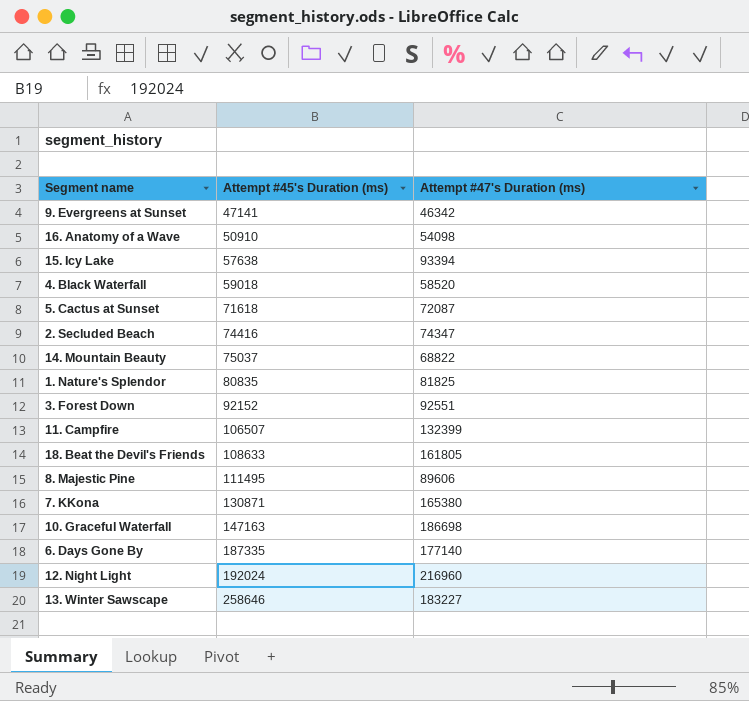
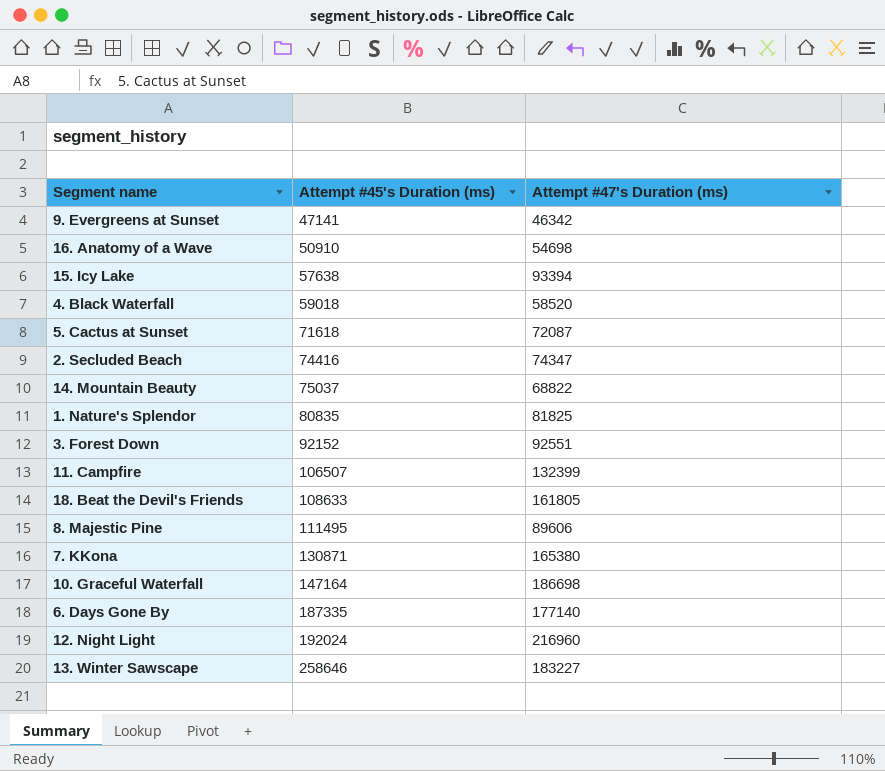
16. Anatomy of a Wave | Attempt #47's Duration (ms): 54098 -> 54698
10. Graceful Waterfall | Attempt #45's Duration (ms): 147163 -> 147164

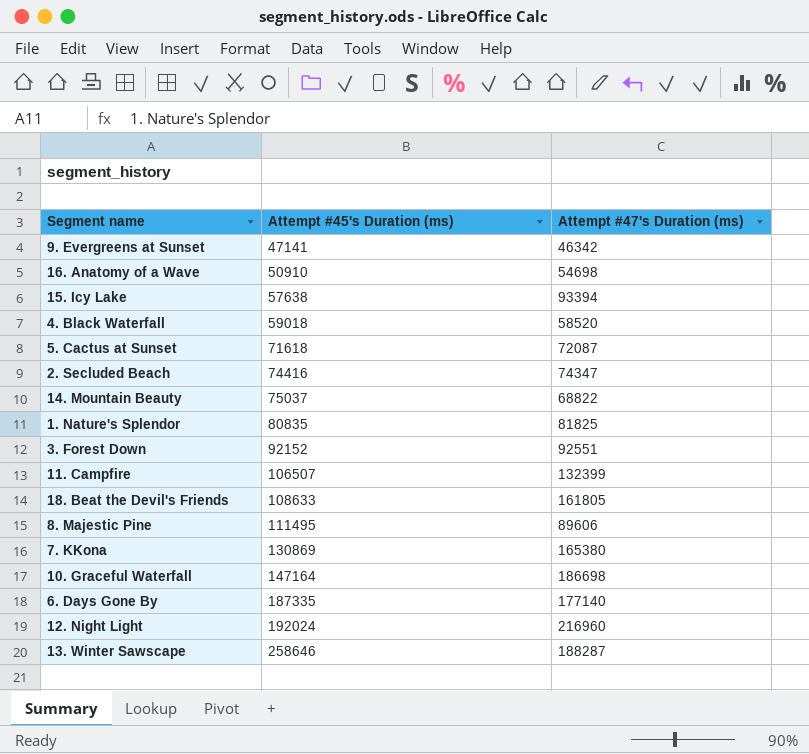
7. KKona | Attempt #45's Duration (ms): 130871 -> 130869
13. Winter Sawscape | Attempt #47's Duration (ms): 183227 -> 188287

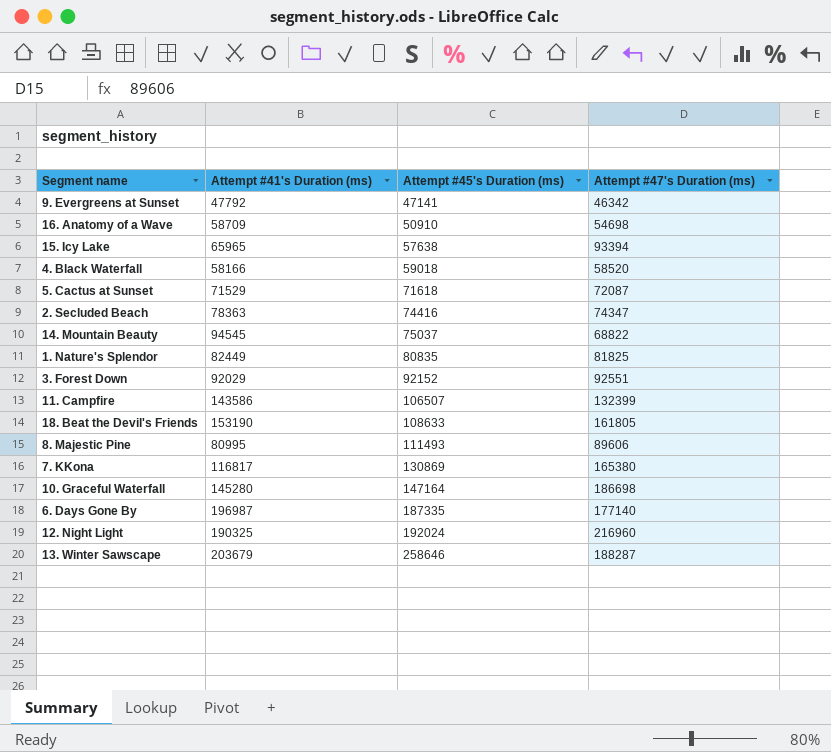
column Attempt #41's Duration (ms) | position: none -> 2
8. Majestic Pine | Attempt #45's Duration (ms): 111495 -> 111493

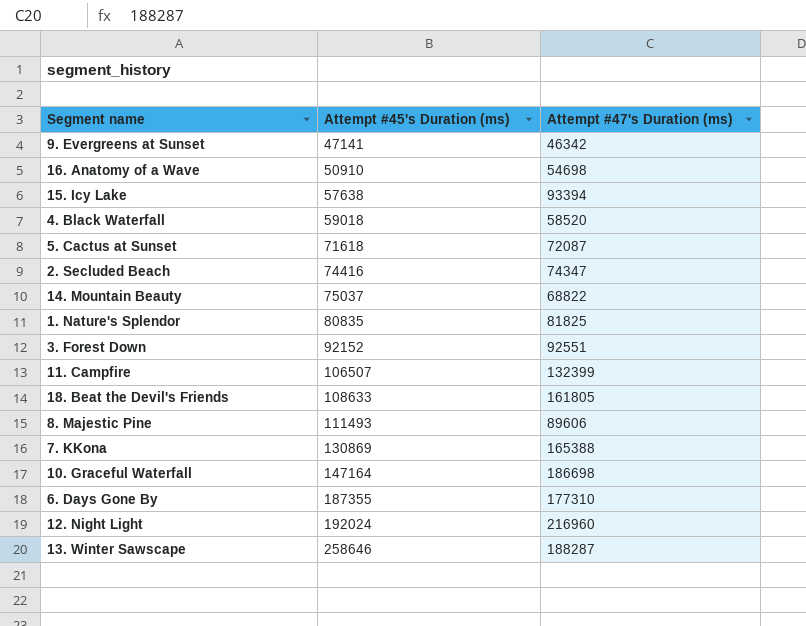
column Attempt #41's Duration (ms) | position: 2 -> none
7. KKona | Attempt #47's Duration (ms): 165380 -> 165388
6. Days Gone By | Attempt #45's Duration (ms): 187335 -> 187355
6. Days Gone By | Attempt #47's Duration (ms): 177140 -> 177310

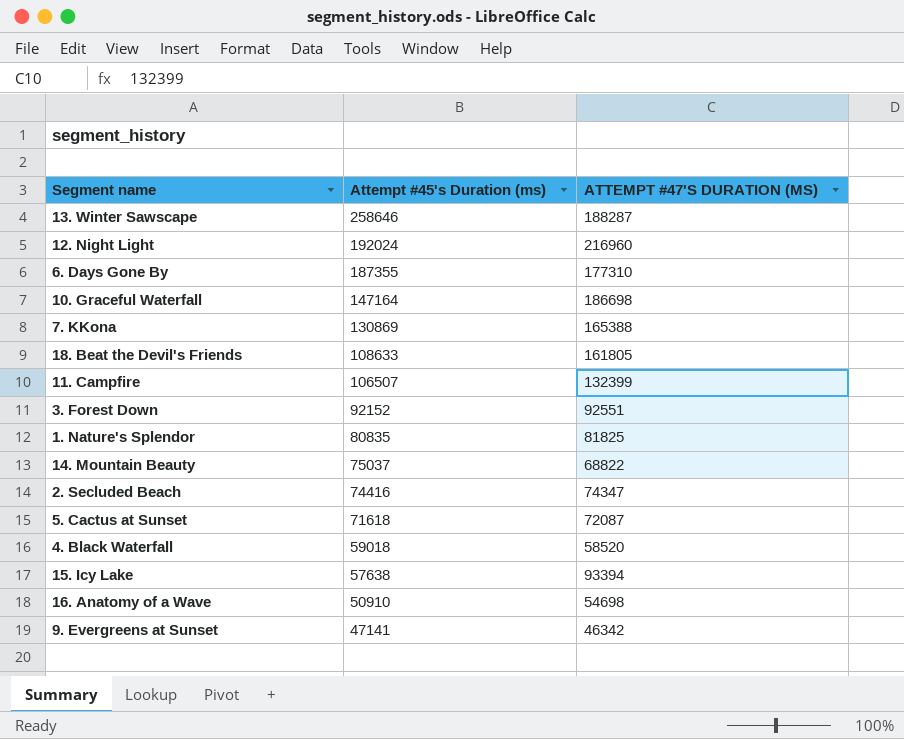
row order: Attempt #45's Duration (ms) ascending -> Attempt #45's Duration (ms) descending
column name: Attempt #47's Duration (ms) -> ATTEMPT #47'S DURATION (MS)
row 8. Majestic Pine: 111493 | 89606 -> none

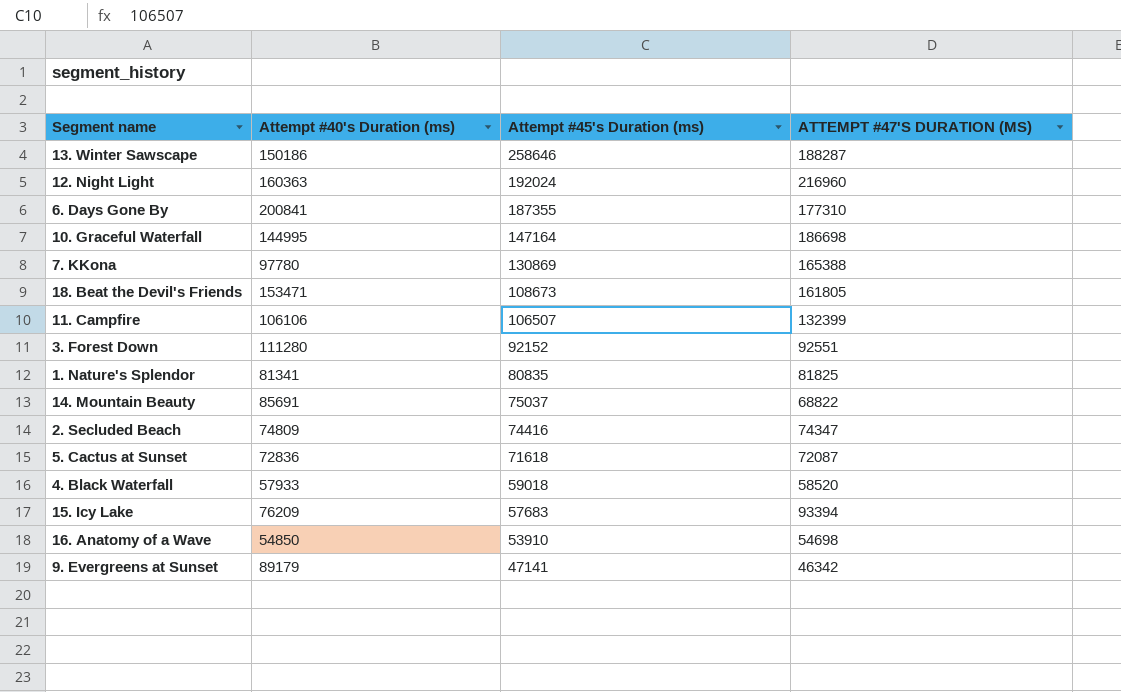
column Attempt #40's Duration (ms) | position: none -> 2
18. Beat the Devil's Friends | Attempt #45's Duration (ms): 108633 -> 108673
15. Icy Lake | Attempt #45's Duration (ms): 57638 -> 57683
16. Anatomy of a Wave | Attempt #45's Duration (ms): 50910 -> 53910

